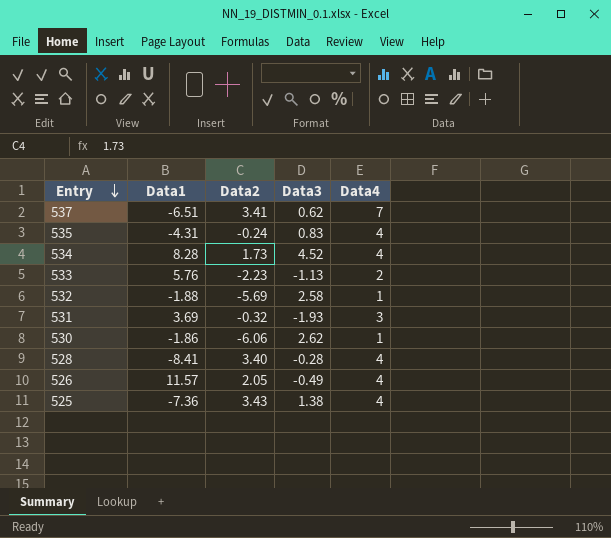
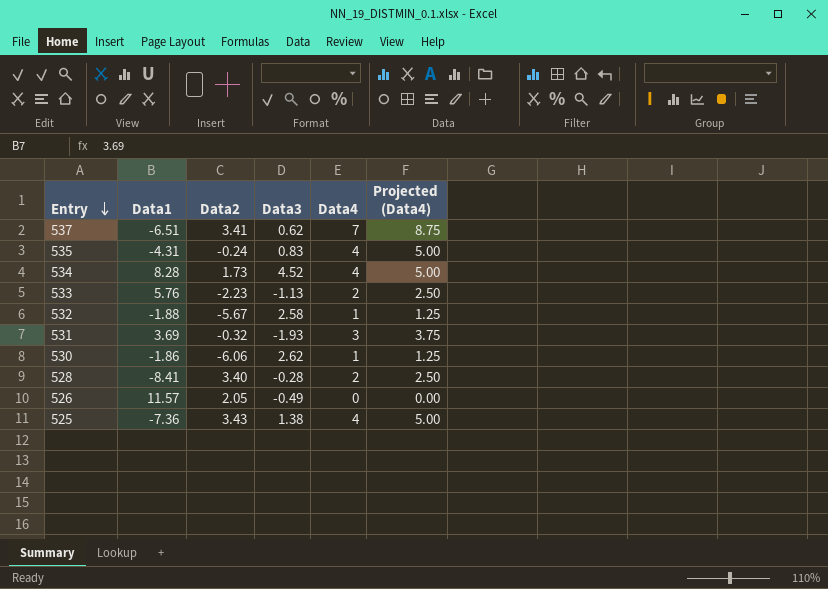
column Projected (Data4) | formula: none -> [Data4] * 1.25
532 | Data2: -5.69 -> -5.67
528 | Data4: 4 -> 2
526 | Data4: 4 -> 0

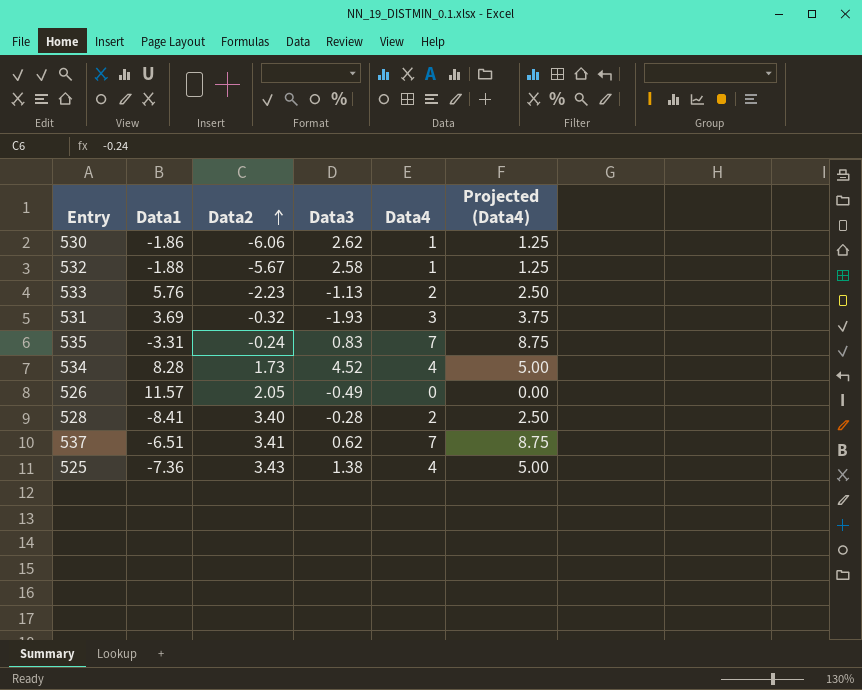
row order: Entry descending -> Data2 ascending
535 | Data1: -4.31 -> -3.31
535 | Data4: 4 -> 7
535 | Projected (Data4): 5.00 -> 8.75

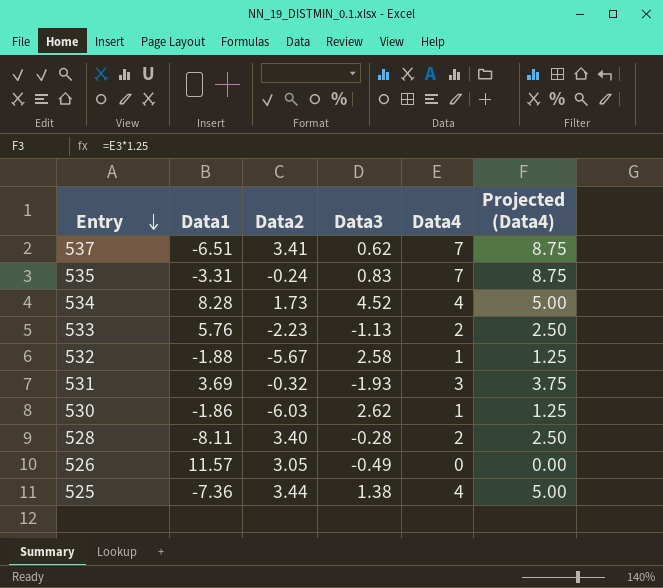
row order: Data2 ascending -> Entry descending
530 | Data2: -6.06 -> -6.03
528 | Data1: -8.41 -> -8.11
526 | Data2: 2.05 -> 3.05
525 | Data2: 3.43 -> 3.44

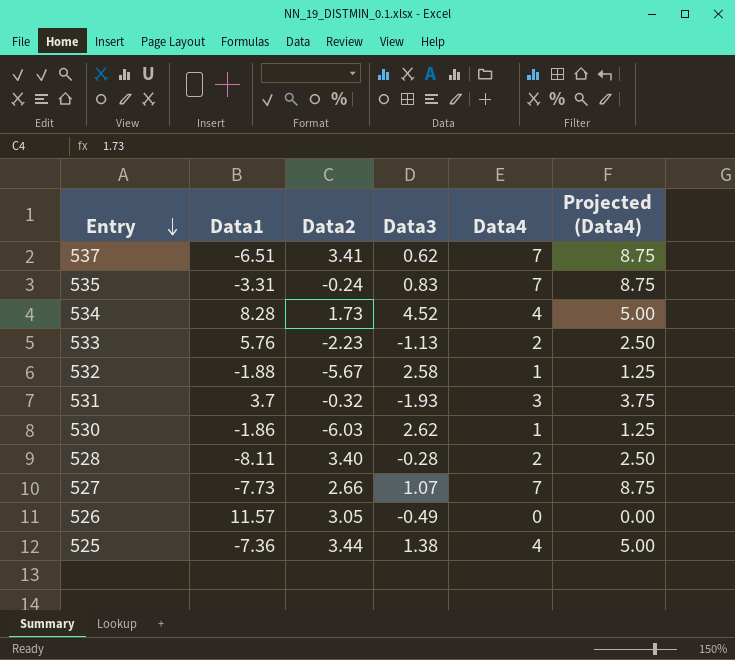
531 | Data1: 3.69 -> 3.7
row 527: none -> -7.73 | 2.66 | 1.07 | 7 | 8.75

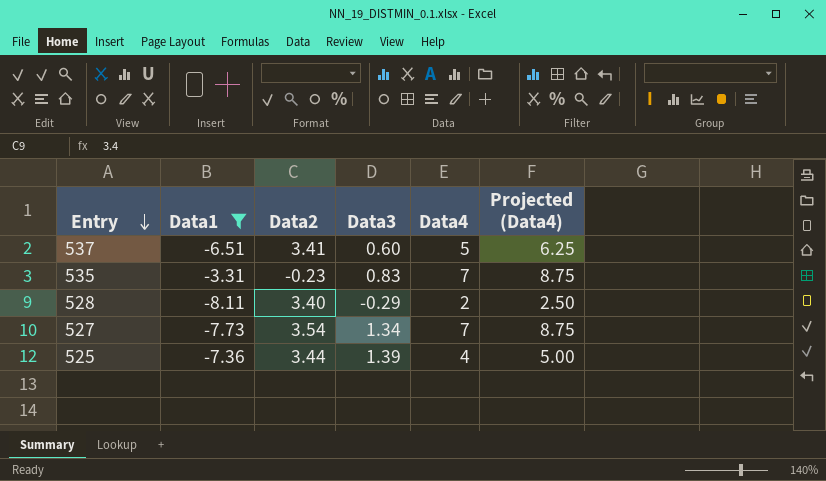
filter: none -> Data1 <= -3.31
537 | Data3: 0.62 -> 0.60
537 | Data4: 7 -> 5
537 | Projected (Data4): 8.75 -> 6.25
535 | Data2: -0.24 -> -0.23
528 | Data3: -0.28 -> -0.29
527 | Data2: 2.66 -> 3.54
527 | Data3: 1.07 -> 1.34
525 | Data3: 1.38 -> 1.39

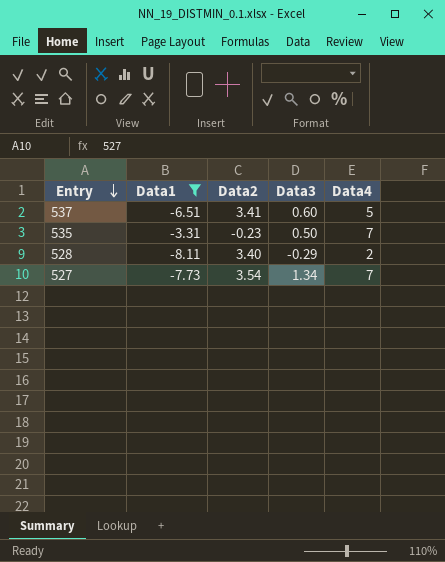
column Projected (Data4) | formula: [Data4] * 1.25 -> none
row 525: -7.36 | 3.44 | 1.39 | 4 | 5.00 -> none
535 | Data3: 0.83 -> 0.50

